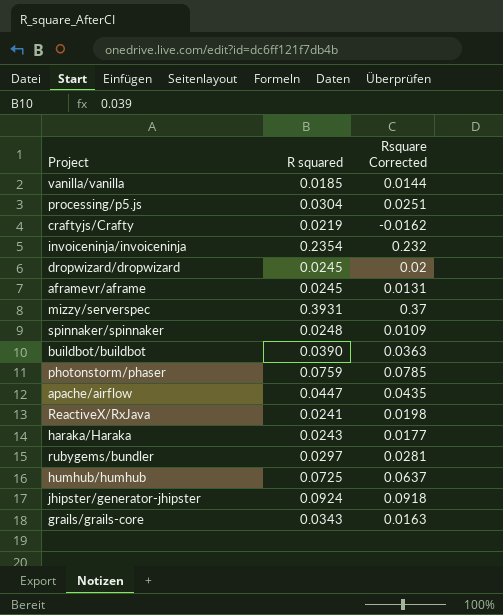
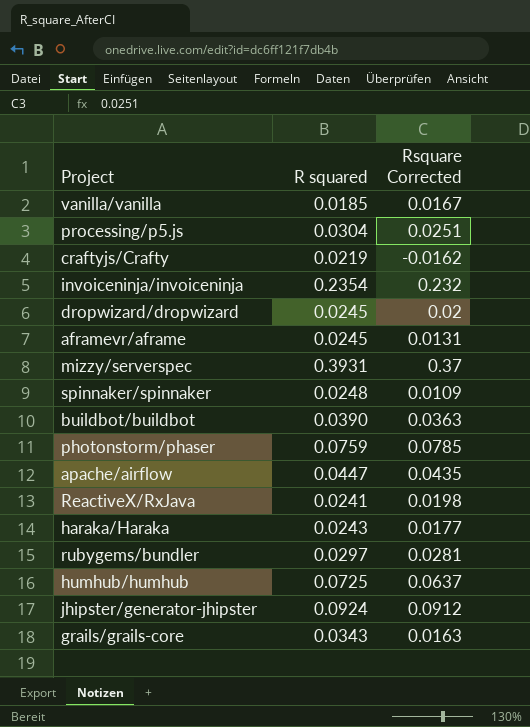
vanilla/vanilla | Rsquare Corrected: 0.0144 -> 0.0167
jhipster/generator-jhipster | Rsquare Corrected: 0.0918 -> 0.0912

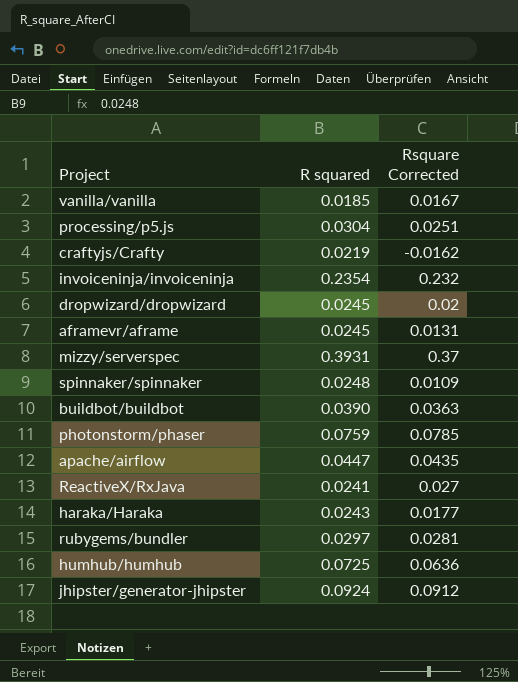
row grails/grails-core: 0.0343 | 0.0163 -> none
ReactiveX/RxJava | Rsquare Corrected: 0.0198 -> 0.027
humhub/humhub | Rsquare Corrected: 0.0637 -> 0.0636

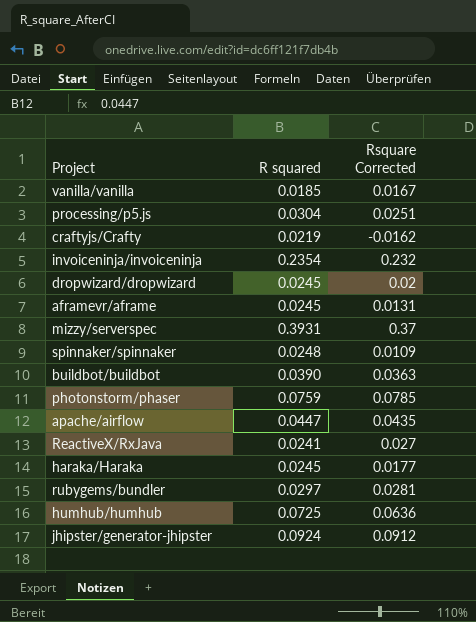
haraka/Haraka | R squared: 0.0243 -> 0.0245

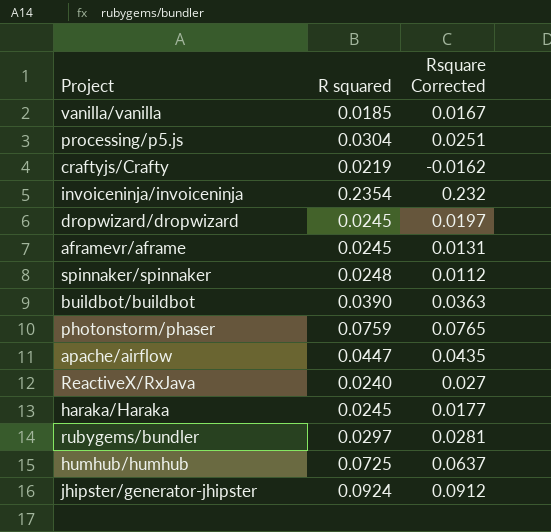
row mizzy/serverspec: 0.3931 | 0.37 -> none
dropwizard/dropwizard | Rsquare Corrected: 0.02 -> 0.0197
spinnaker/spinnaker | Rsquare Corrected: 0.0109 -> 0.0112
photonstorm/phaser | Rsquare Corrected: 0.0785 -> 0.0765
ReactiveX/RxJava | R squared: 0.0241 -> 0.0240
humhub/humhub | Rsquare Corrected: 0.0636 -> 0.0637

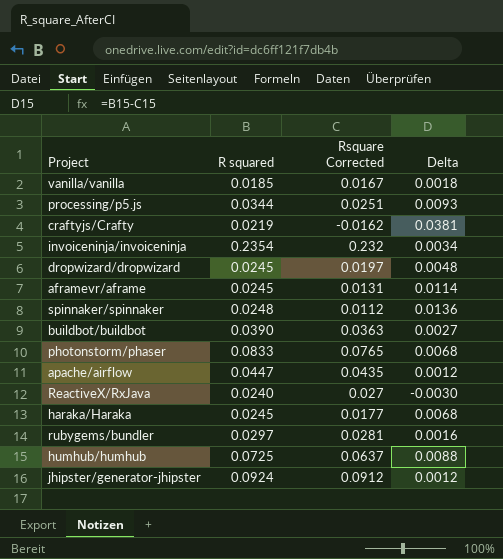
column Delta | formula: none -> [R squared] - [Rsquare Corrected]
processing/p5.js | R squared: 0.0304 -> 0.0344
photonstorm/phaser | R squared: 0.0759 -> 0.0833

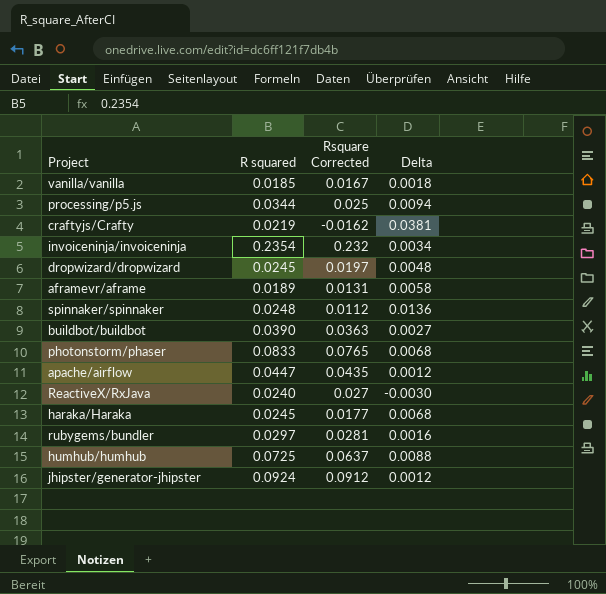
processing/p5.js | Rsquare Corrected: 0.0251 -> 0.025
processing/p5.js | Delta: 0.0093 -> 0.0094
aframevr/aframe | R squared: 0.0245 -> 0.0189
aframevr/aframe | Delta: 0.0114 -> 0.0058

